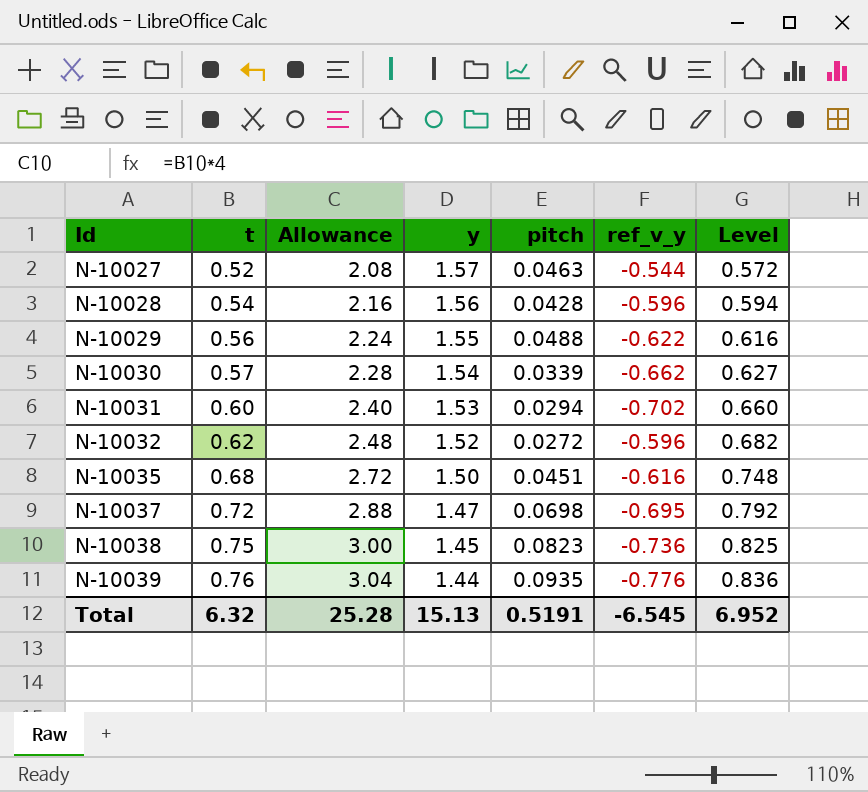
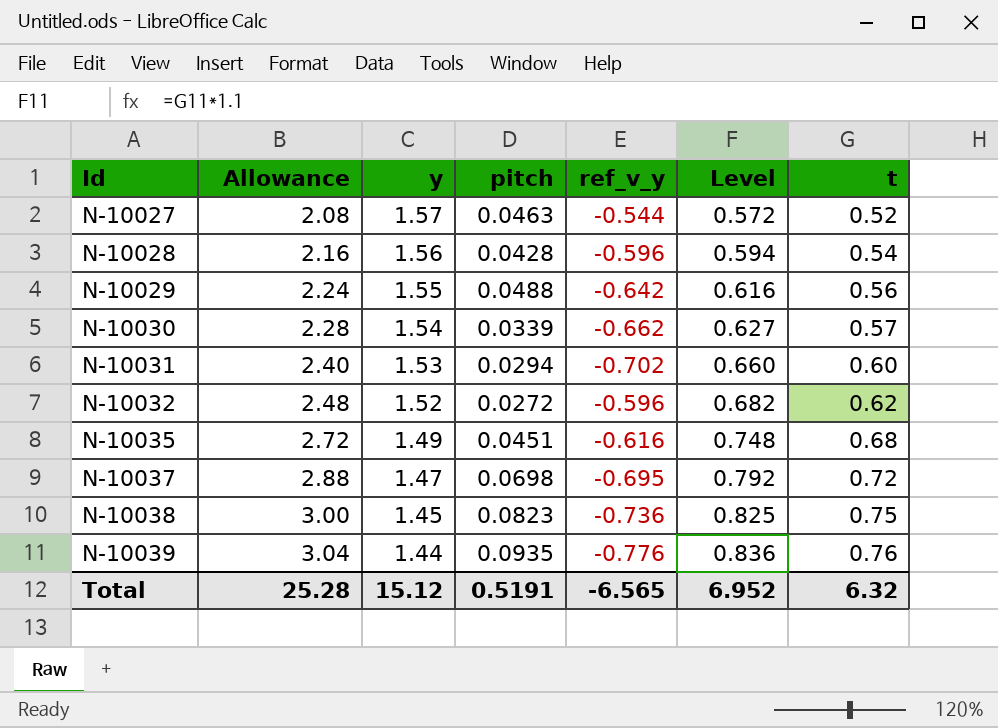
column t | position: 2 -> 7
N-10029 | ref_v_y: -0.622 -> -0.642
N-10035 | y: 1.50 -> 1.49
Total | y: 15.13 -> 15.12
Total | ref_v_y: -6.545 -> -6.565

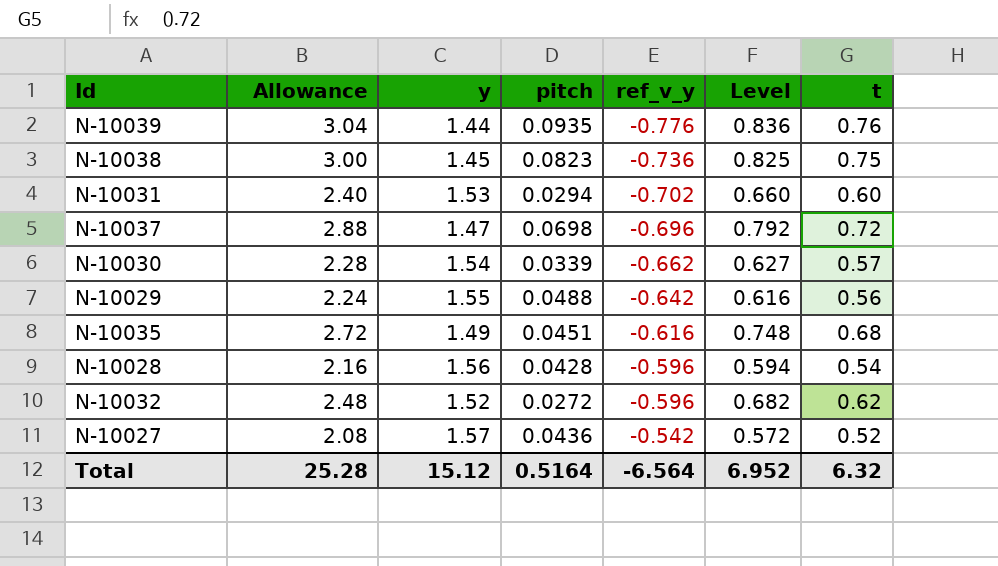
row order: Id ascending -> ref_v_y ascending
N-10037 | ref_v_y: -0.695 -> -0.696
N-10027 | pitch: 0.0463 -> 0.0436
N-10027 | ref_v_y: -0.544 -> -0.542
Total | pitch: 0.5191 -> 0.5164
Total | ref_v_y: -6.565 -> -6.564

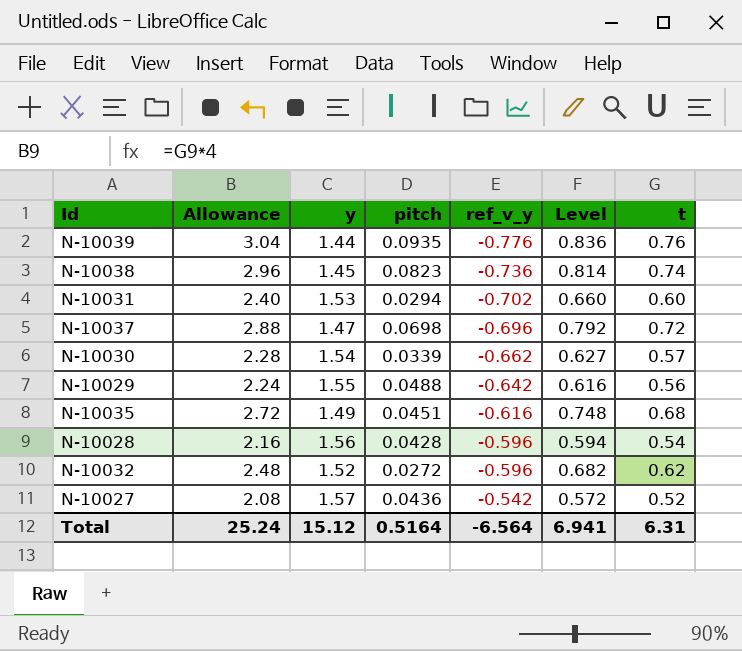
N-10038 | Allowance: 3.00 -> 2.96
N-10038 | Level: 0.825 -> 0.814
N-10038 | t: 0.75 -> 0.74
Total | Allowance: 25.28 -> 25.24
Total | Level: 6.952 -> 6.941
Total | t: 6.32 -> 6.31

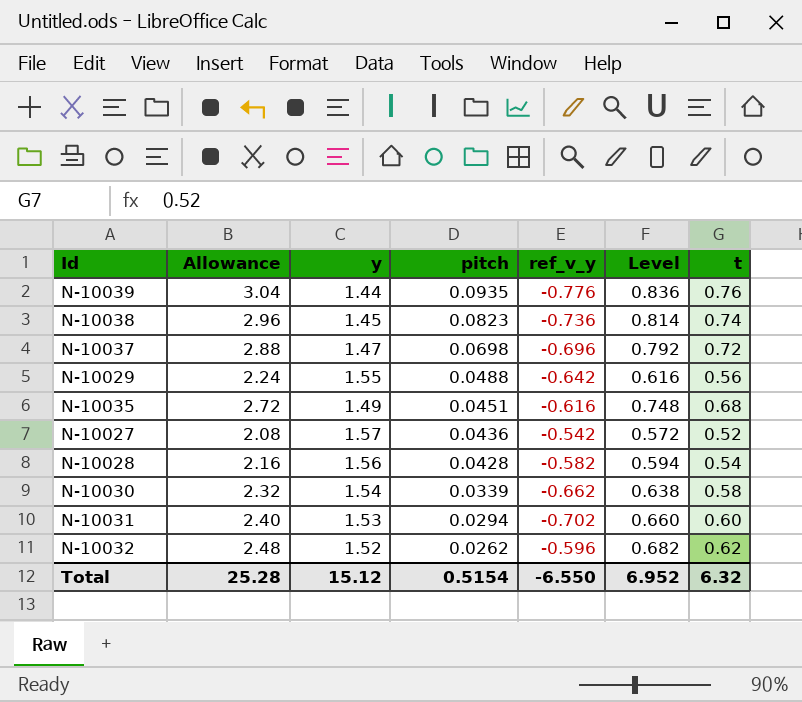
row order: ref_v_y ascending -> pitch descending
N-10028 | ref_v_y: -0.596 -> -0.582
N-10030 | Allowance: 2.28 -> 2.32
N-10030 | Level: 0.627 -> 0.638
N-10030 | t: 0.57 -> 0.58
N-10032 | pitch: 0.0272 -> 0.0262
Total | Allowance: 25.24 -> 25.28
Total | pitch: 0.5164 -> 0.5154
Total | ref_v_y: -6.564 -> -6.550
Total | Level: 6.941 -> 6.952
Total | t: 6.31 -> 6.32

